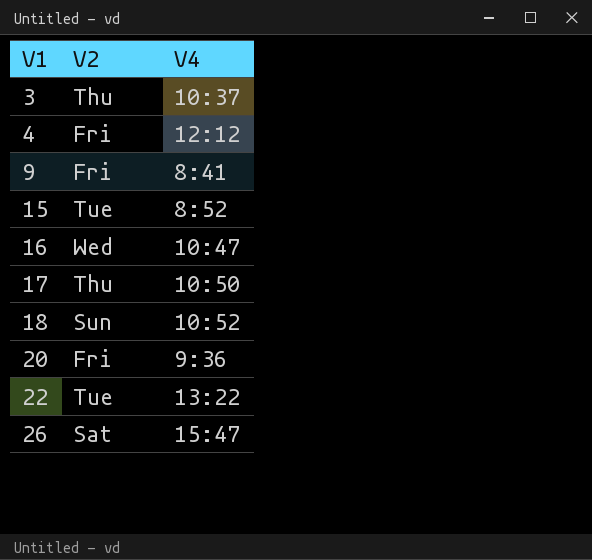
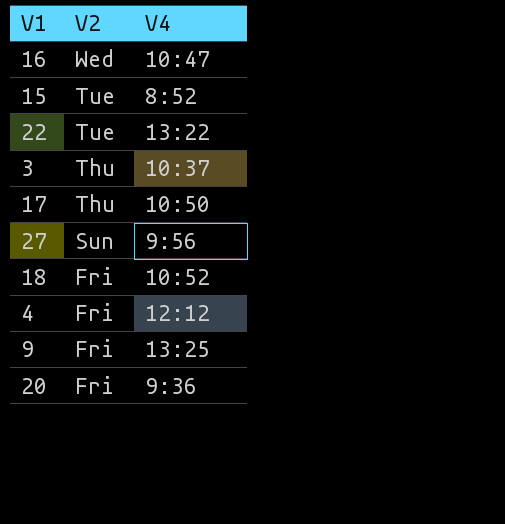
row order: V1 ascending -> V2 descending
row 26: Sat | 15:47 -> none
row 27: none -> Sun | 9:56
18 | V2: Sun -> Fri
9 | V4: 8:41 -> 13:25

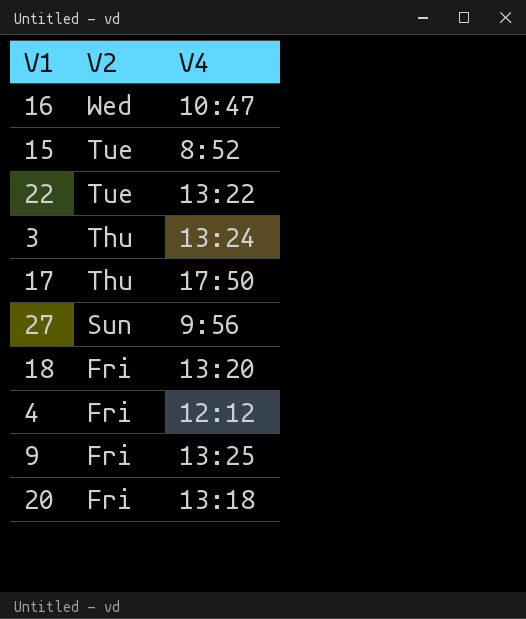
3 | V4: 10:37 -> 13:24
17 | V4: 10:50 -> 17:50
18 | V4: 10:52 -> 13:20
20 | V4: 9:36 -> 13:18

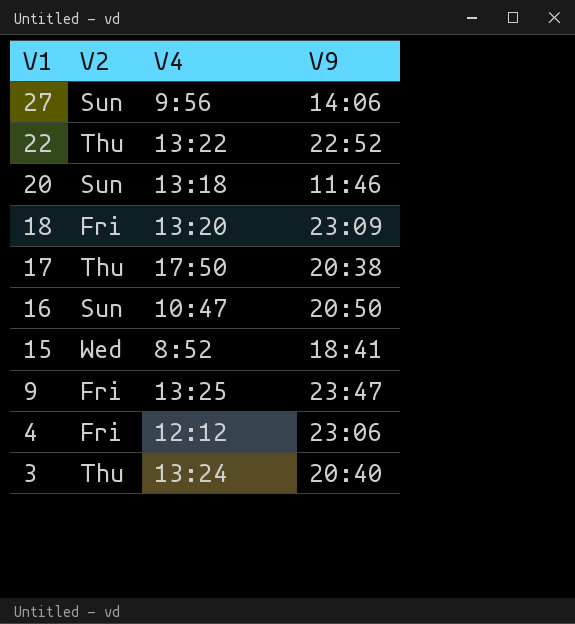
row order: V2 descending -> V1 descending
column V9 | position: none -> 4
22 | V2: Tue -> Thu
20 | V2: Fri -> Sun
16 | V2: Wed -> Sun
15 | V2: Tue -> Wed

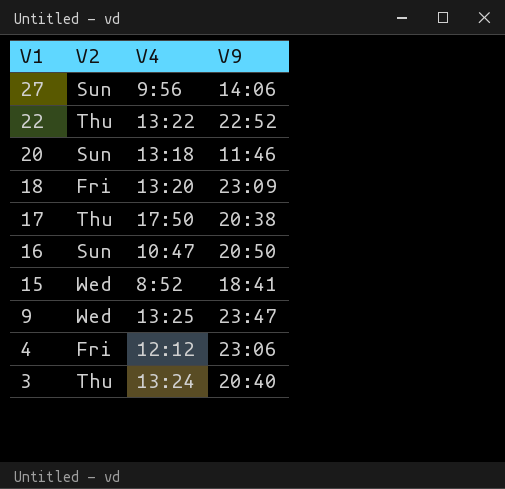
9 | V2: Fri -> Wed

